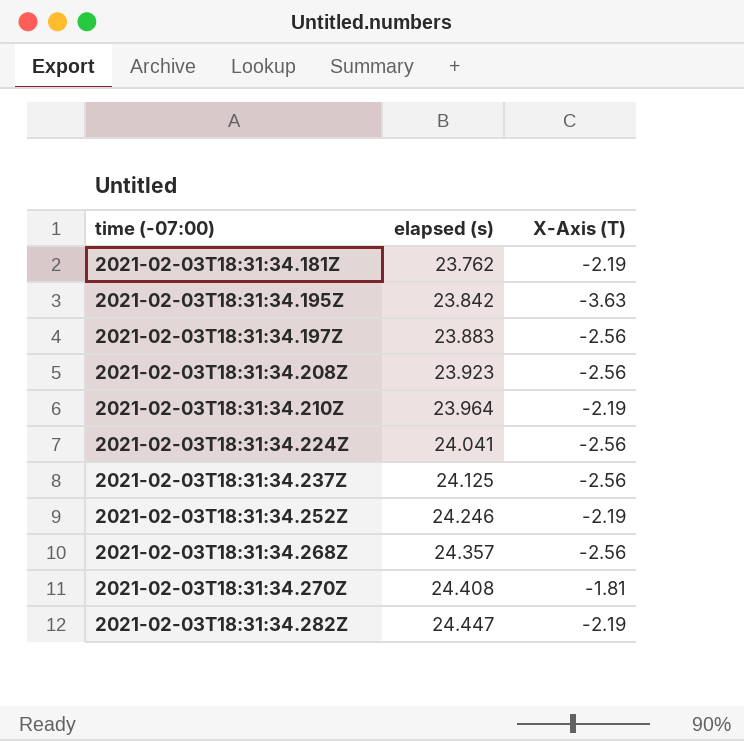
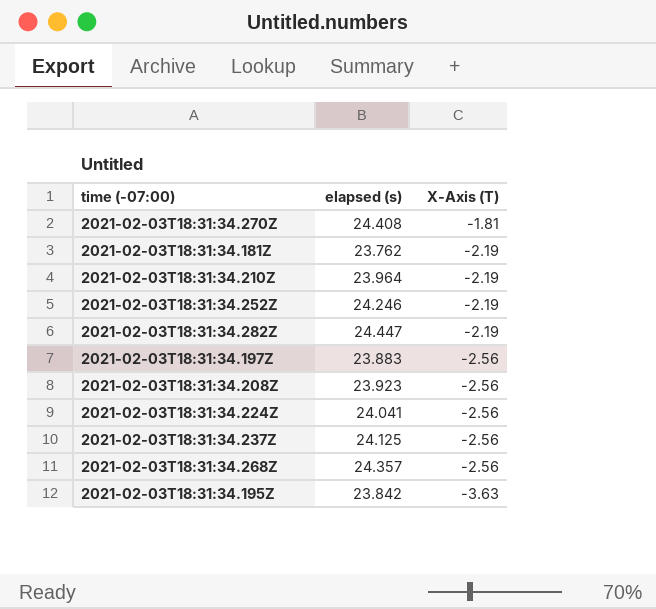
row order: time (-07:00) ascending -> X-Axis (T) descending

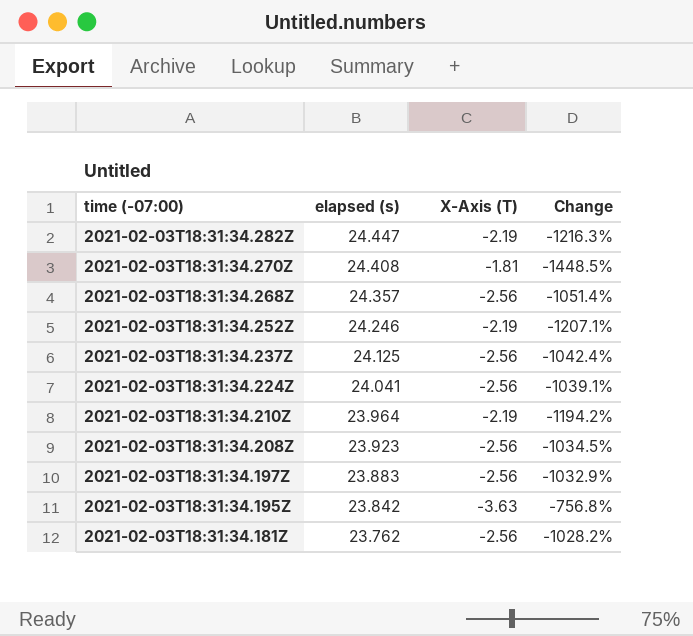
row order: X-Axis (T) descending -> time (-07:00) descending
column Change | formula: none -> ([elapsed (s)] - [X-Axis (T)]) / [X-Axis (T)]
2021-02-03T18:31:34.181Z | X-Axis (T): -2.19 -> -2.56

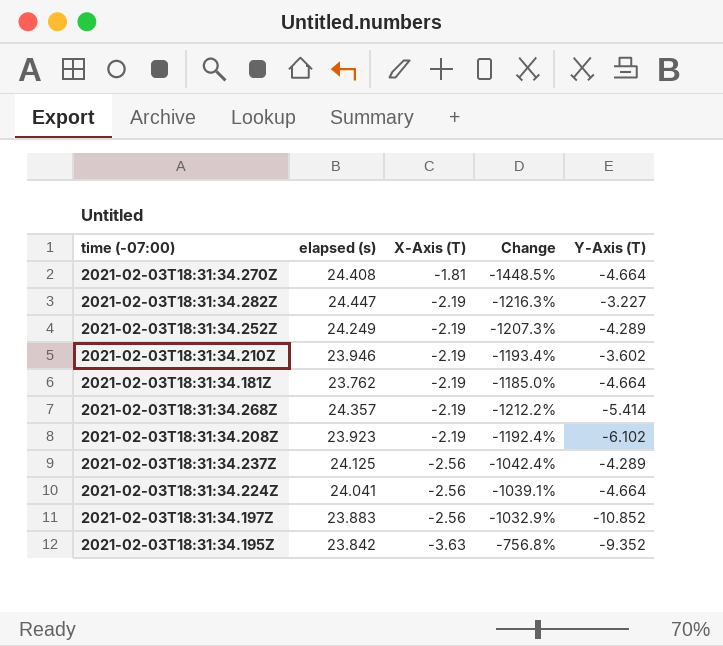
row order: time (-07:00) descending -> X-Axis (T) descending
column Y-Axis (T) | position: none -> 5
2021-02-03T18:31:34.252Z | elapsed (s): 24.246 -> 24.249
2021-02-03T18:31:34.252Z | Change: -1207.1% -> -1207.3%
2021-02-03T18:31:34.210Z | elapsed (s): 23.964 -> 23.946
2021-02-03T18:31:34.210Z | Change: -1194.2% -> -1193.4%
2021-02-03T18:31:34.181Z | X-Axis (T): -2.56 -> -2.19
2021-02-03T18:31:34.181Z | Change: -1028.2% -> -1185.0%
2021-02-03T18:31:34.268Z | X-Axis (T): -2.56 -> -2.19
2021-02-03T18:31:34.268Z | Change: -1051.4% -> -1212.2%
2021-02-03T18:31:34.208Z | X-Axis (T): -2.56 -> -2.19
2021-02-03T18:31:34.208Z | Change: -1034.5% -> -1192.4%

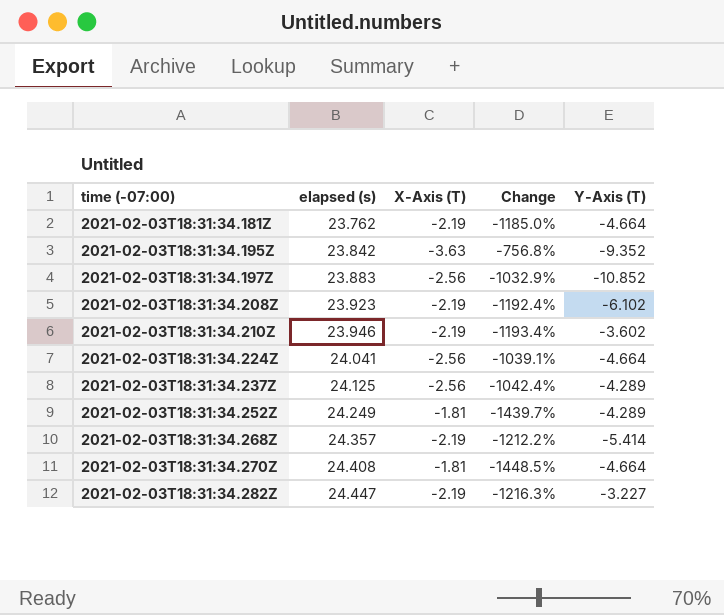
row order: X-Axis (T) descending -> time (-07:00) ascending
2021-02-03T18:31:34.252Z | X-Axis (T): -2.19 -> -1.81
2021-02-03T18:31:34.252Z | Change: -1207.3% -> -1439.7%

